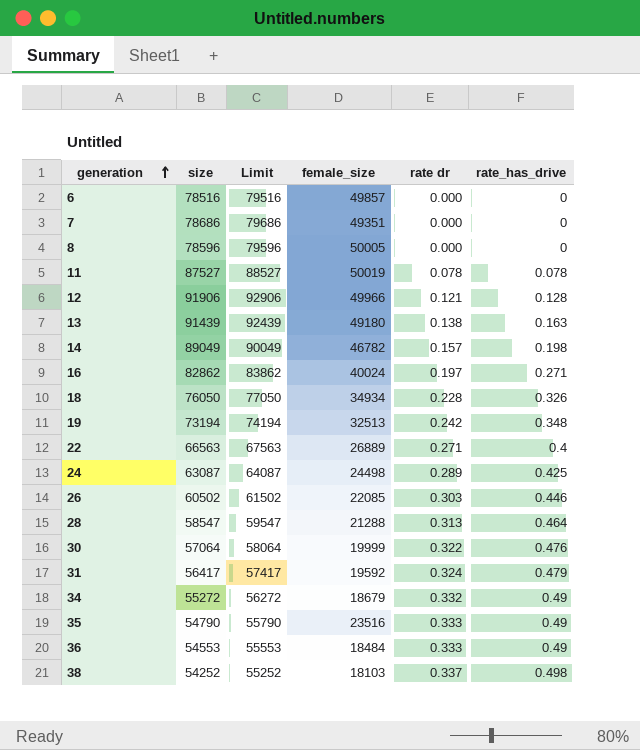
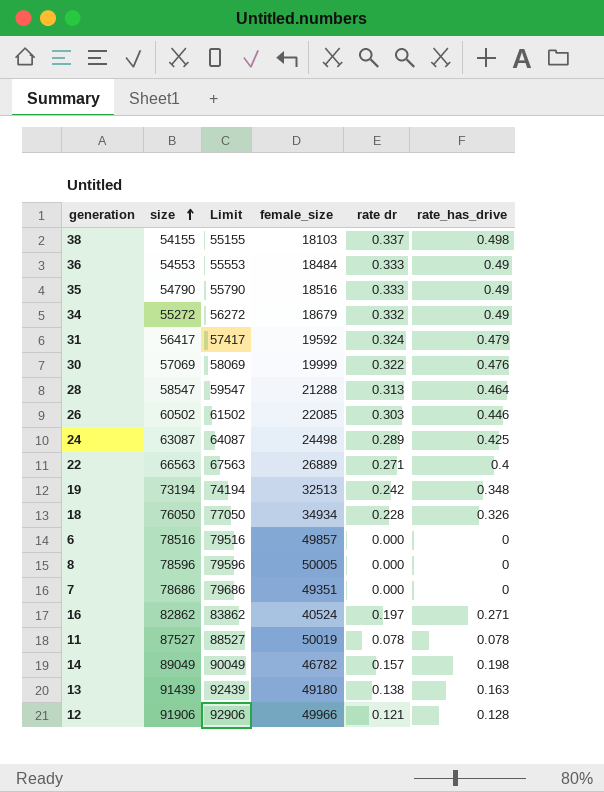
row order: generation ascending -> size ascending
38 | size: 54252 -> 54155
38 | Limit: 55252 -> 55155
35 | female_size: 23516 -> 18516
30 | size: 57064 -> 57069
30 | Limit: 58064 -> 58069
16 | female_size: 40024 -> 40524

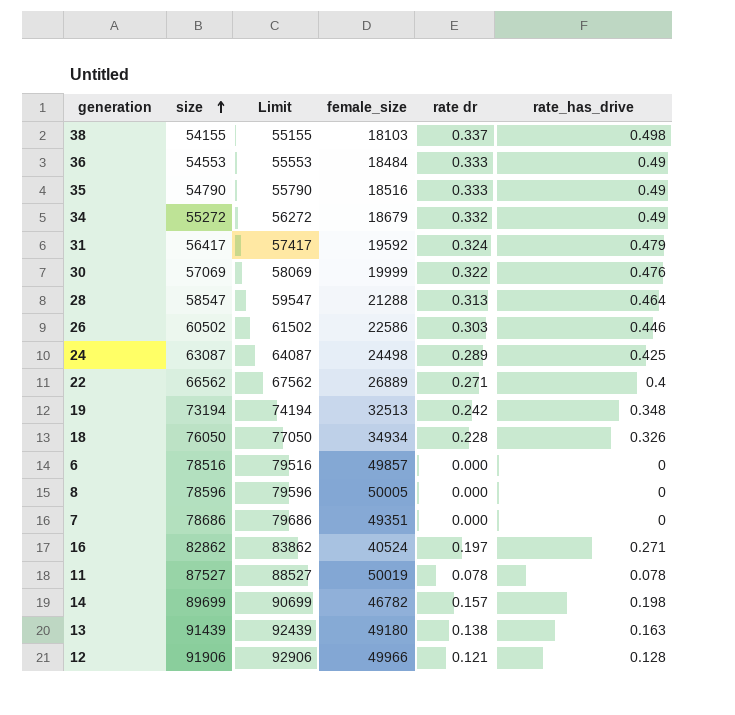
26 | female_size: 22085 -> 22586
22 | size: 66563 -> 66562
22 | Limit: 67563 -> 67562
14 | size: 89049 -> 89699
14 | Limit: 90049 -> 90699

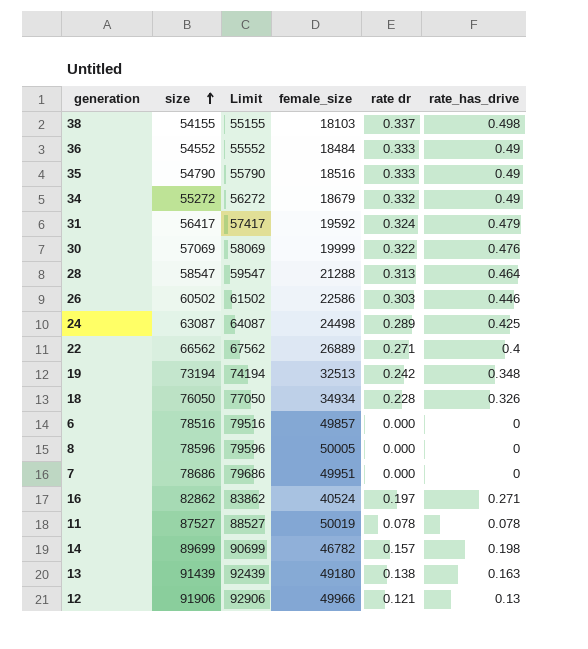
36 | size: 54553 -> 54552
36 | Limit: 55553 -> 55552
7 | female_size: 49351 -> 49951
12 | rate_has_drive: 0.128 -> 0.13

